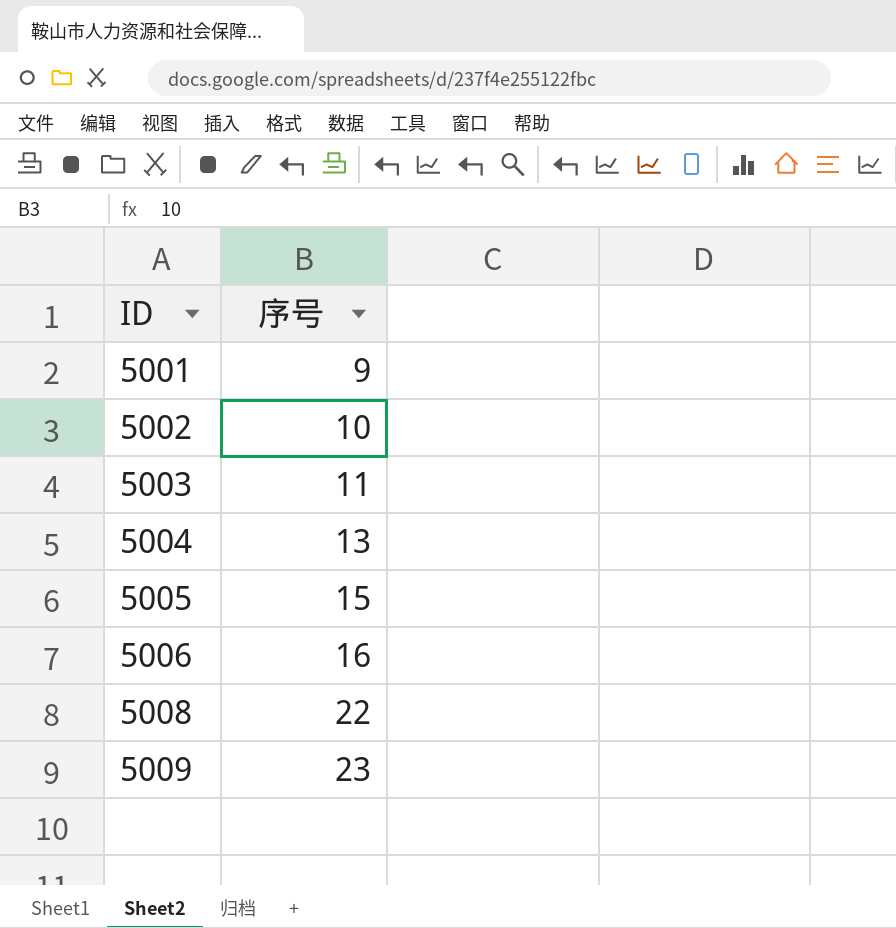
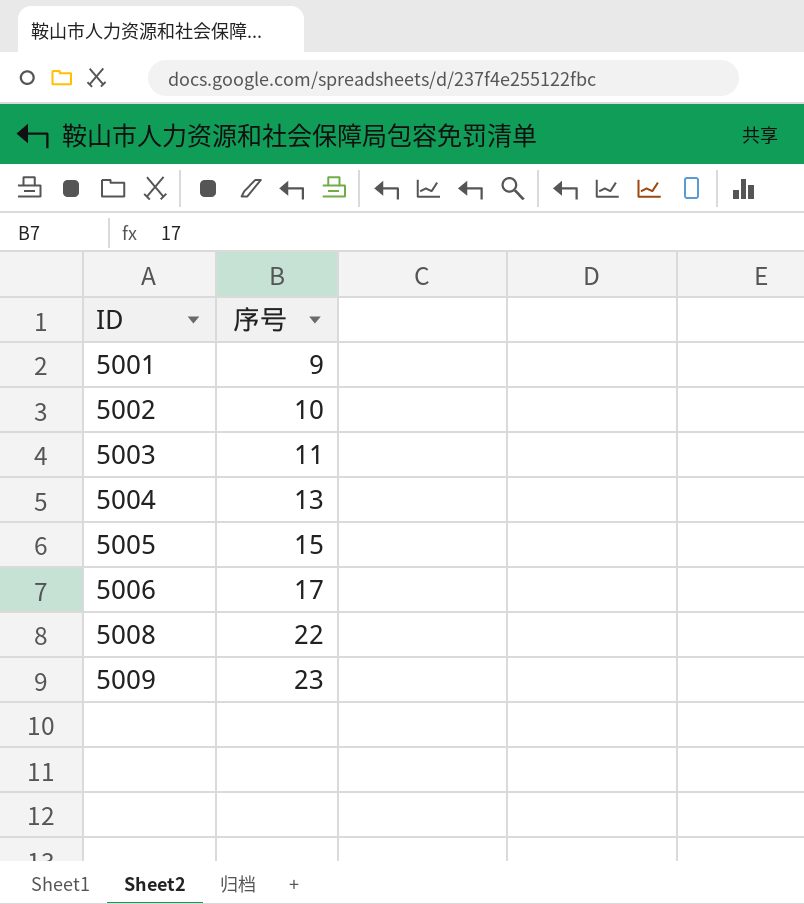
5006 | 序号: 16 -> 17

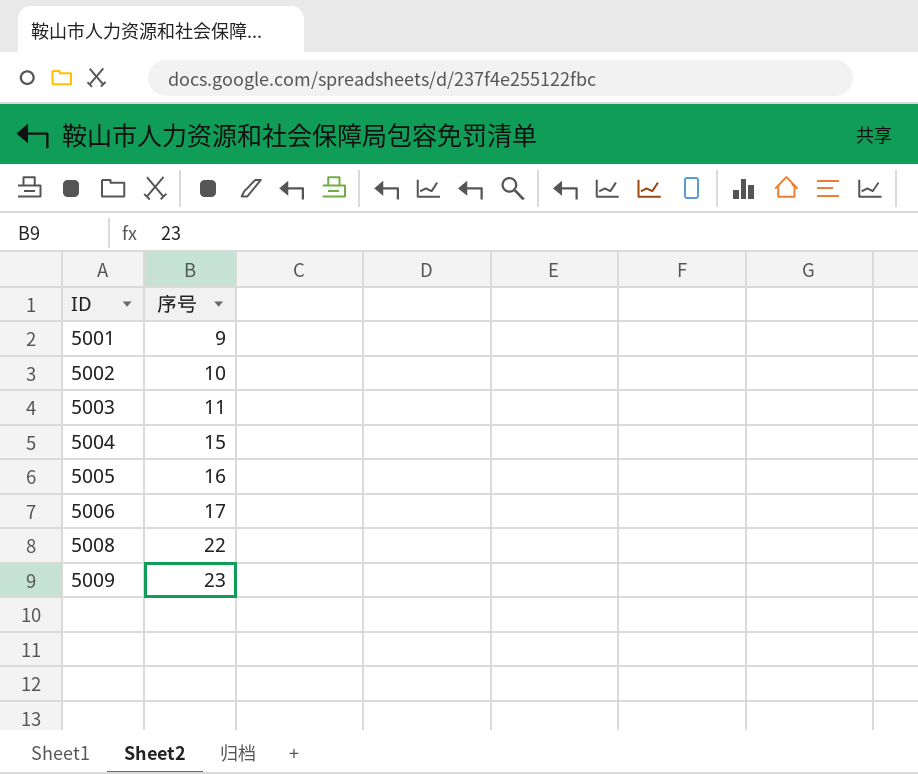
5004 | 序号: 13 -> 15
5005 | 序号: 15 -> 16

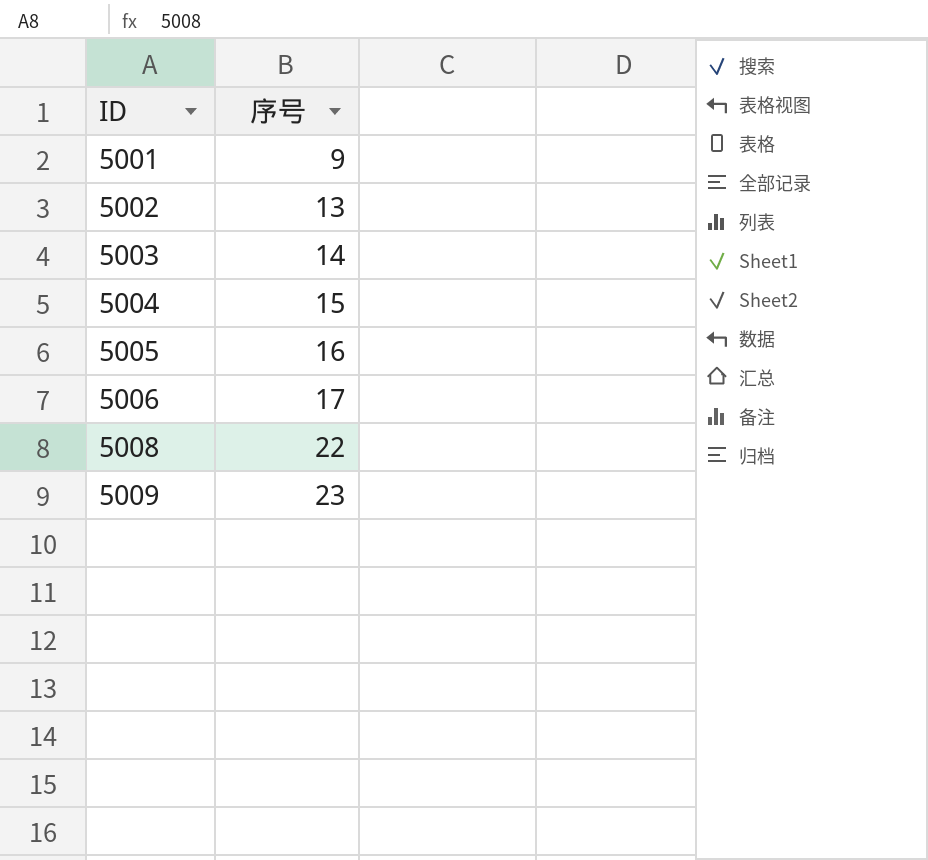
5002 | 序号: 10 -> 13
5003 | 序号: 11 -> 14

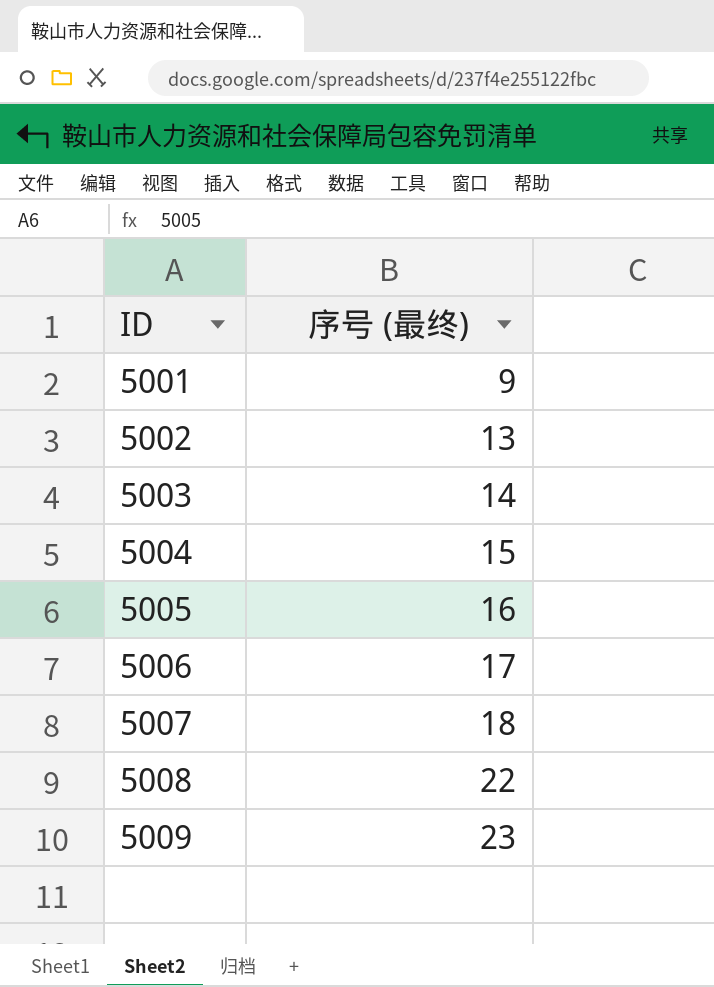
column name: 序号 -> 序号 (最终)
row 5007: none -> 18

